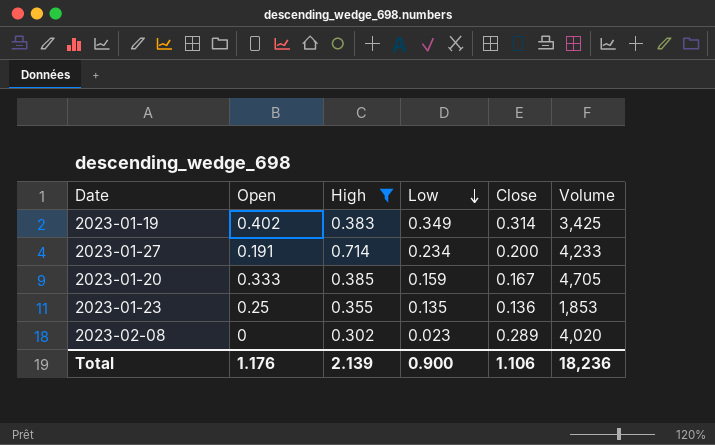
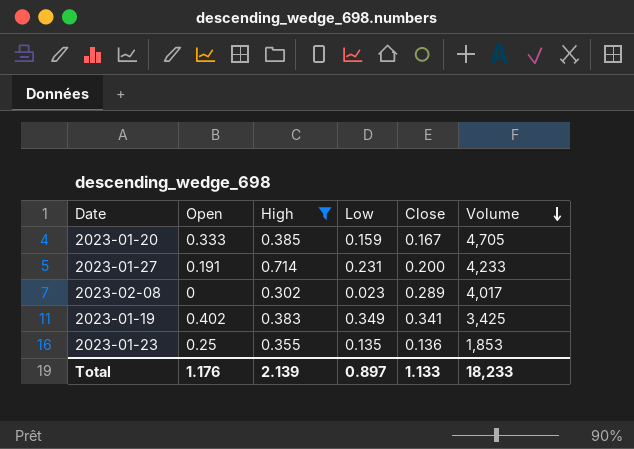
row order: Low descending -> Volume descending
2023-01-27 | Low: 0.234 -> 0.231
2023-02-08 | Volume: 4,020 -> 4,017
2023-01-19 | Close: 0.314 -> 0.341
Total | Low: 0.900 -> 0.897
Total | Close: 1.106 -> 1.133
Total | Volume: 18,236 -> 18,233

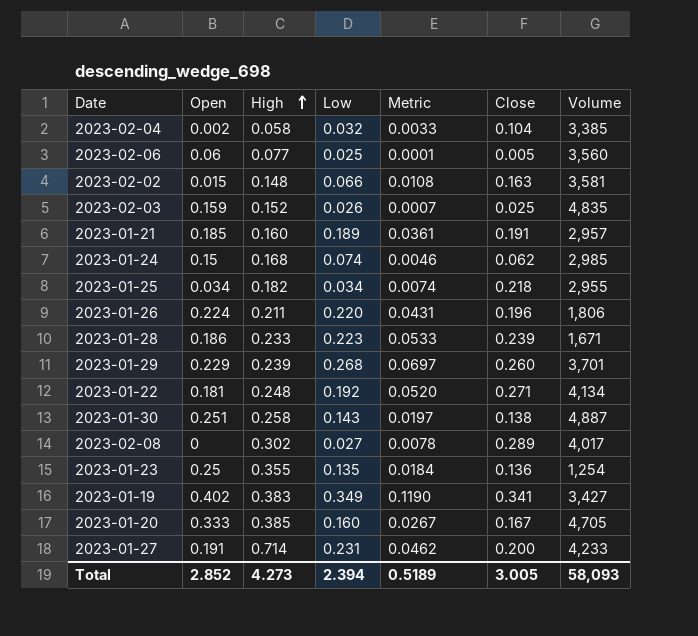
filter: High >= 0.302 -> none
row order: Volume descending -> High ascending
column Metric | formula: none -> [Low] * [Close]
2023-02-08 | Low: 0.023 -> 0.027
2023-01-23 | Volume: 1,853 -> 1,254
2023-01-19 | Volume: 3,425 -> 3,427
2023-01-20 | Low: 0.159 -> 0.160
Total | Open: 1.176 -> 2.852
Total | High: 2.139 -> 4.273
Total | Low: 0.897 -> 2.394
Total | Close: 1.133 -> 3.005
Total | Volume: 18,233 -> 58,093

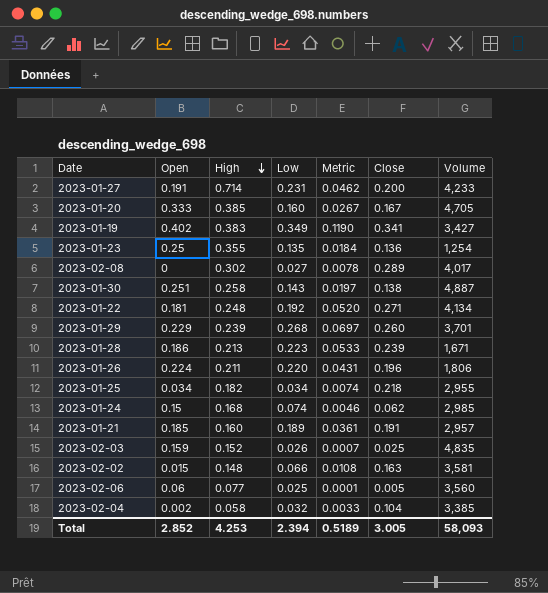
row order: High ascending -> High descending
2023-01-28 | High: 0.233 -> 0.213
Total | High: 4.273 -> 4.253

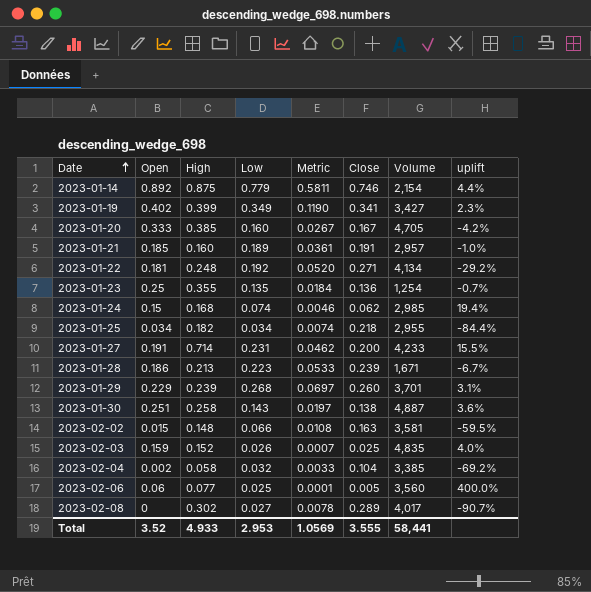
row order: High descending -> Date ascending
column uplift | formula: none -> ([Low] - [Close]) / [Close]
row 2023-01-26: 0.224 | 0.211 | 0.220 | 0.0431 | 0.196 | 1,806 -> none
row 2023-01-14: none -> 0.892 | 0.875 | 0.779 | 0.5811 | 0.746 | 2,154 | 4.4%
2023-01-19 | High: 0.383 -> 0.399
Total | Open: 2.852 -> 3.52
Total | High: 4.253 -> 4.933
Total | Low: 2.394 -> 2.953
Total | Metric: 0.5189 -> 1.0569
Total | Close: 3.005 -> 3.555
Total | Volume: 58,093 -> 58,441

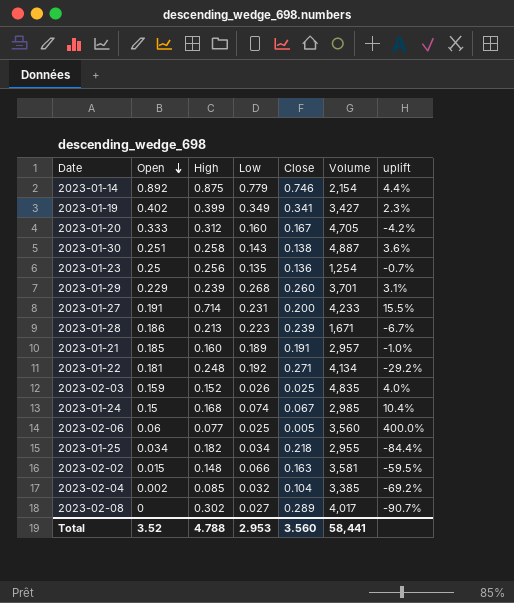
row order: Date ascending -> Open descending
column Metric | formula: [Low] * [Close] -> none
2023-01-20 | High: 0.385 -> 0.312
2023-01-23 | High: 0.355 -> 0.256
2023-01-24 | Close: 0.062 -> 0.067
2023-01-24 | uplift: 19.4% -> 10.4%
2023-02-04 | High: 0.058 -> 0.085
Total | High: 4.933 -> 4.788
Total | Close: 3.555 -> 3.560

